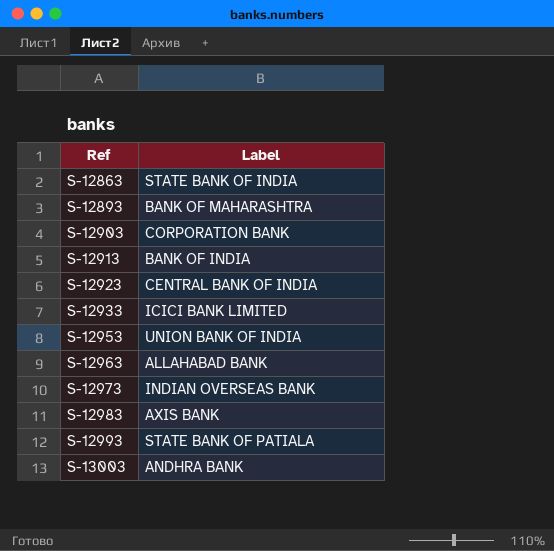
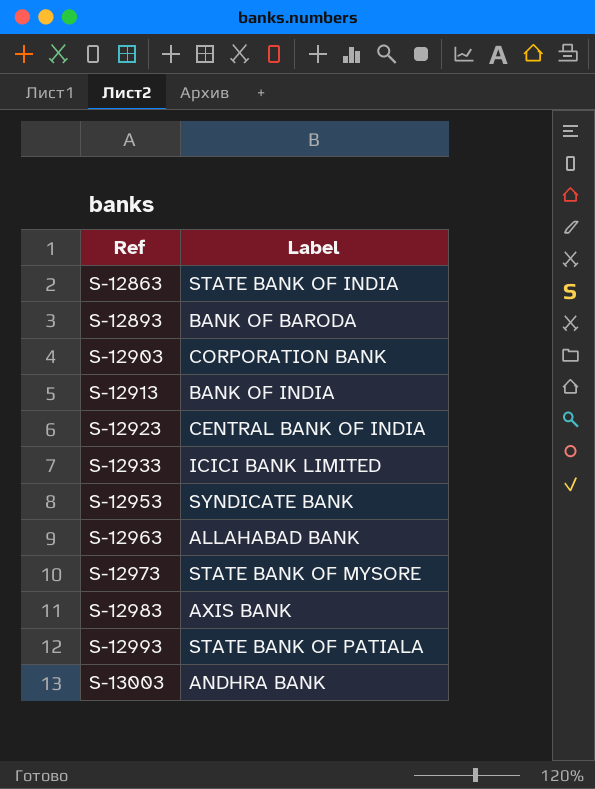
S-12893 | Label: BANK OF MAHARASHTRA -> BANK OF BARODA
S-12953 | Label: UNION BANK OF INDIA -> SYNDICATE BANK
S-12973 | Label: INDIAN OVERSEAS BANK -> STATE BANK OF MYSORE

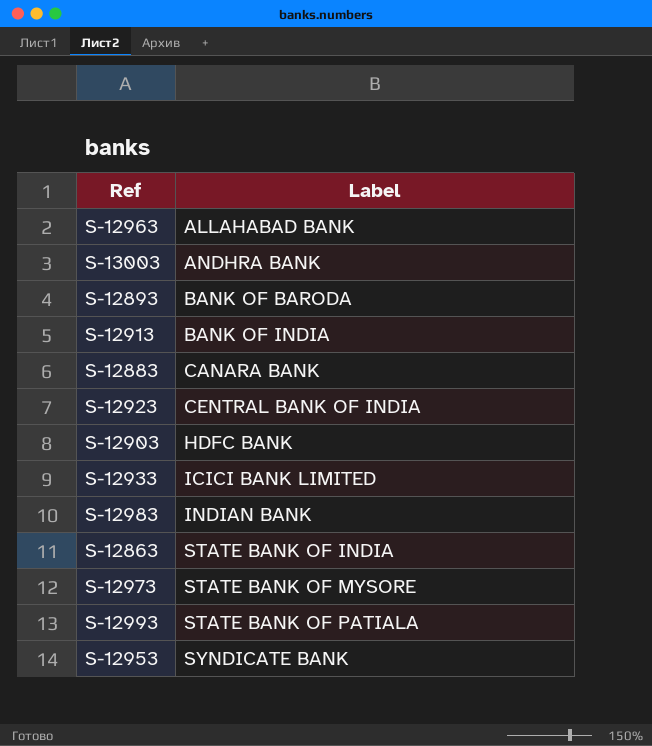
row order: Ref ascending -> Label ascending
row S-12883: none -> CANARA BANK
S-12903 | Label: CORPORATION BANK -> HDFC BANK
S-12983 | Label: AXIS BANK -> INDIAN BANK

